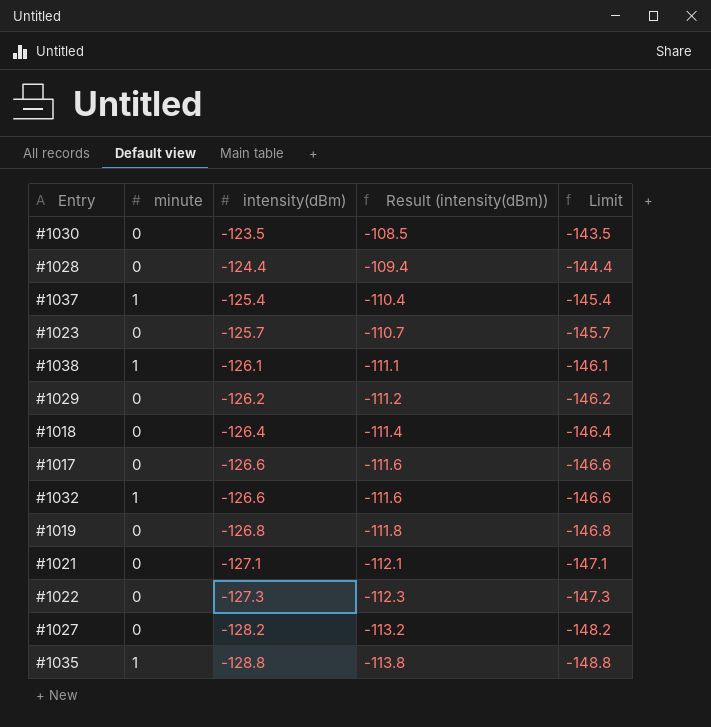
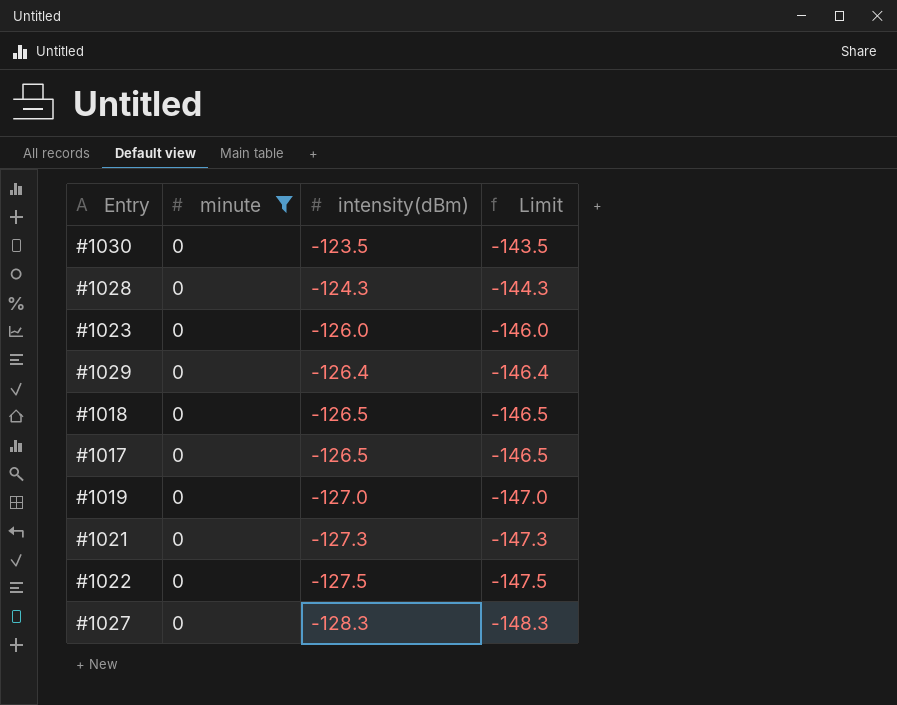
filter: none -> minute = 0
column Result (intensity(dBm)) | formula: [intensity(dBm)] + 15 -> none
#1028 | intensity(dBm): -124.4 -> -124.3
#1028 | Limit: -144.4 -> -144.3
#1023 | intensity(dBm): -125.7 -> -126.0
#1023 | Limit: -145.7 -> -146.0
#1029 | intensity(dBm): -126.2 -> -126.4
#1029 | Limit: -146.2 -> -146.4
#1018 | intensity(dBm): -126.4 -> -126.5
#1018 | Limit: -146.4 -> -146.5
#1017 | intensity(dBm): -126.6 -> -126.5
#1017 | Limit: -146.6 -> -146.5
#1019 | intensity(dBm): -126.8 -> -127.0
#1019 | Limit: -146.8 -> -147.0
#1021 | intensity(dBm): -127.1 -> -127.3
#1021 | Limit: -147.1 -> -147.3
#1022 | intensity(dBm): -127.3 -> -127.5
#1022 | Limit: -147.3 -> -147.5
#1027 | intensity(dBm): -128.2 -> -128.3
#1027 | Limit: -148.2 -> -148.3

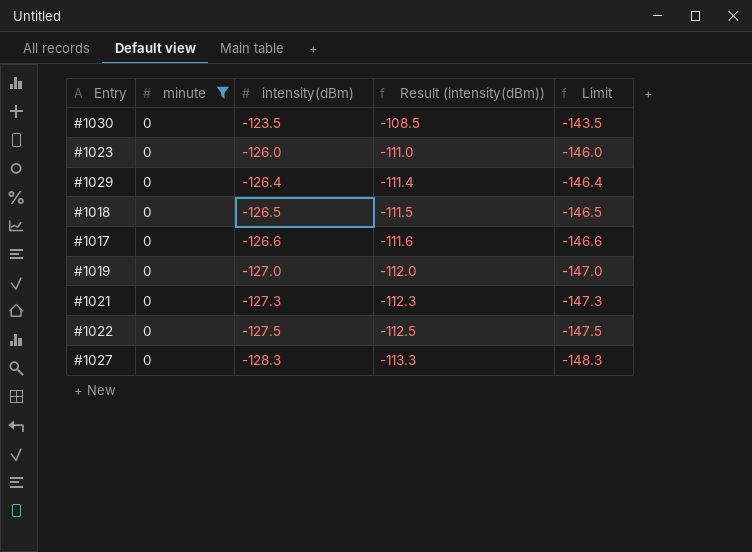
column Result (intensity(dBm)) | formula: none -> [intensity(dBm)] + 15
row #1028: 0 | -124.3 | -144.3 -> none
#1017 | intensity(dBm): -126.5 -> -126.6
#1017 | Limit: -146.5 -> -146.6

